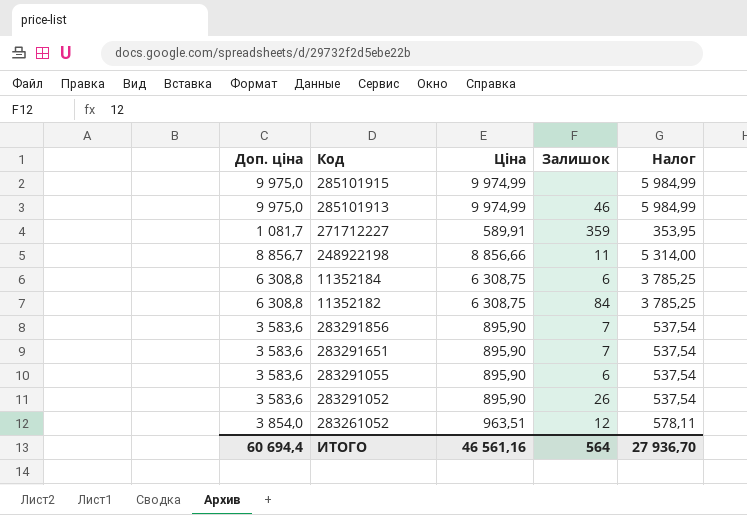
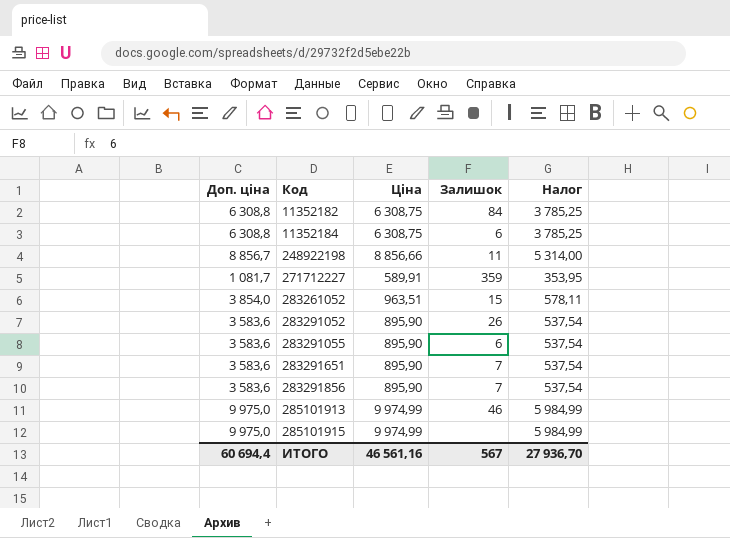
row order: none -> Код ascending
283261052 | Залишок: 12 -> 15
ИТОГО | Залишок: 564 -> 567

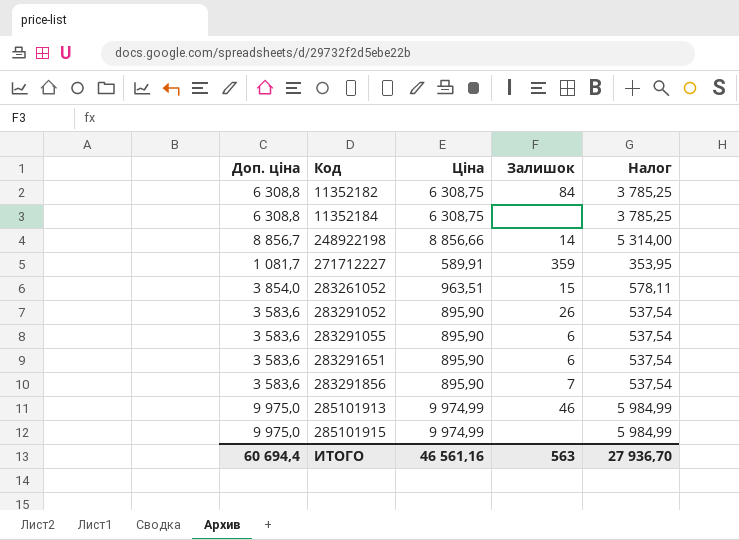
11352184 | Залишок: 6 -> none
248922198 | Залишок: 11 -> 14
283291651 | Залишок: 7 -> 6
ИТОГО | Залишок: 567 -> 563

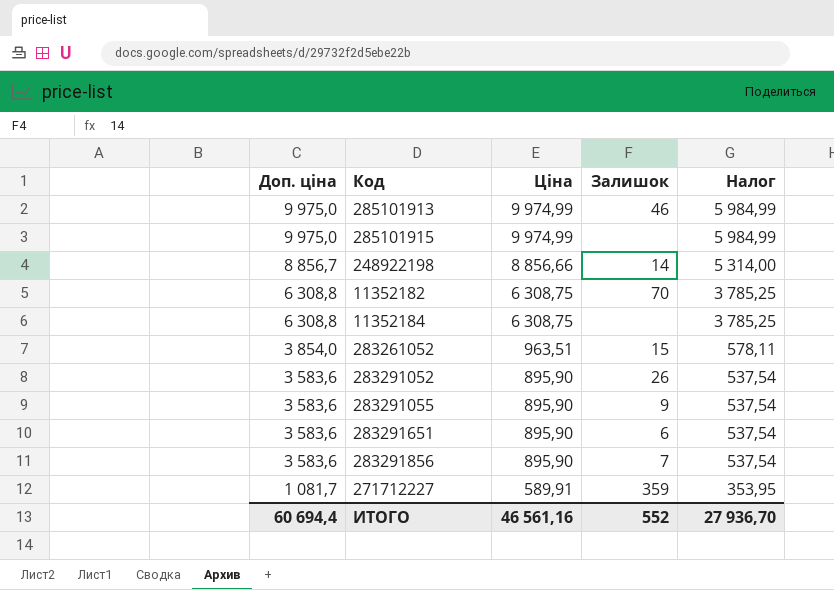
row order: Код ascending -> Доп. ціна descending
11352182 | Залишок: 84 -> 70
283291055 | Залишок: 6 -> 9
ИТОГО | Залишок: 563 -> 552

